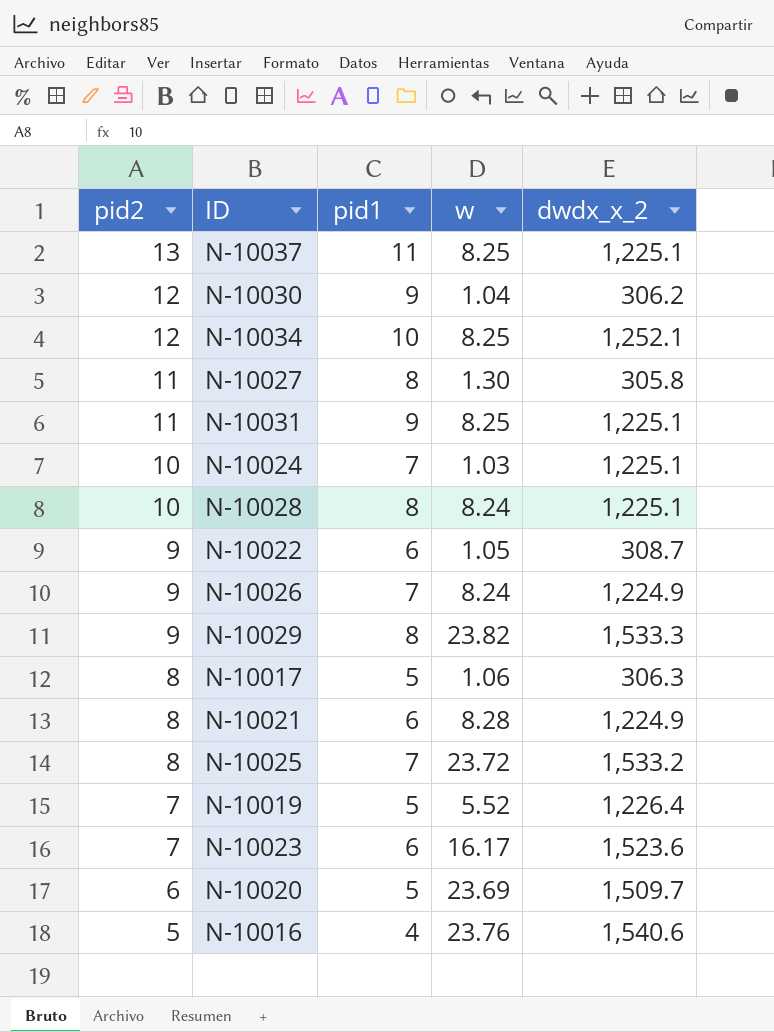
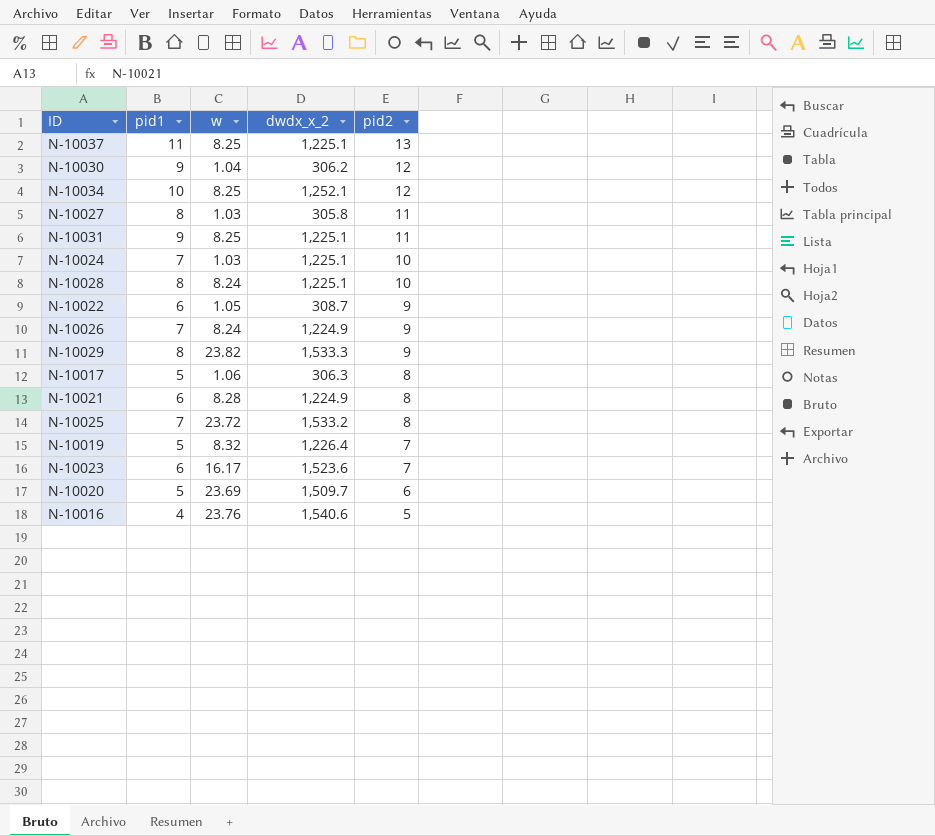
column pid2 | position: 1 -> 5
N-10027 | w: 1.30 -> 1.03
N-10019 | w: 5.52 -> 8.32

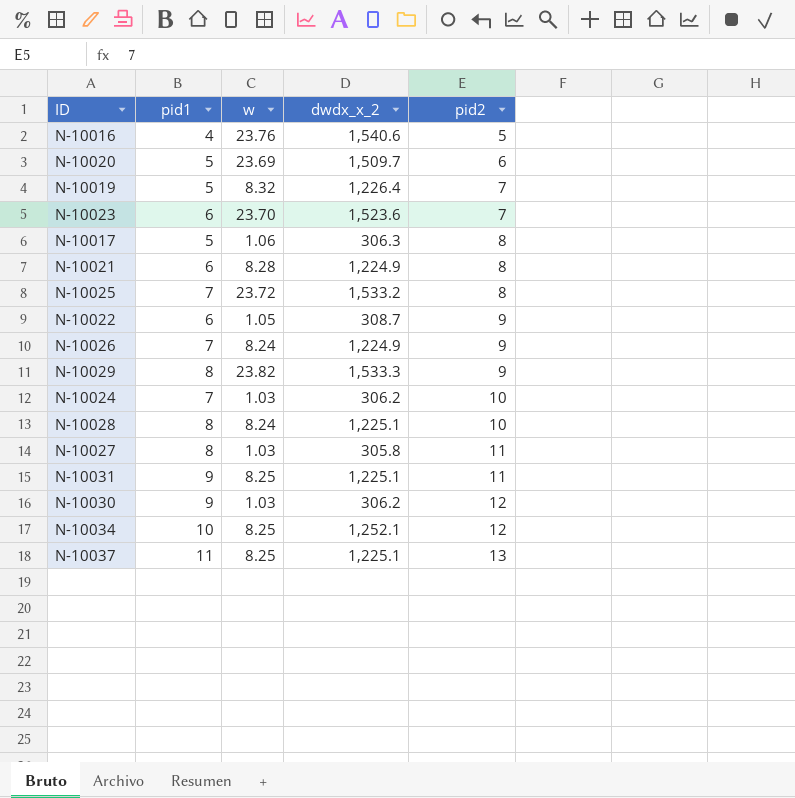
row order: pid2 descending -> pid2 ascending
N-10023 | w: 16.17 -> 23.70
N-10024 | dwdx_x_2: 1,225.1 -> 306.2
N-10030 | w: 1.04 -> 1.03

